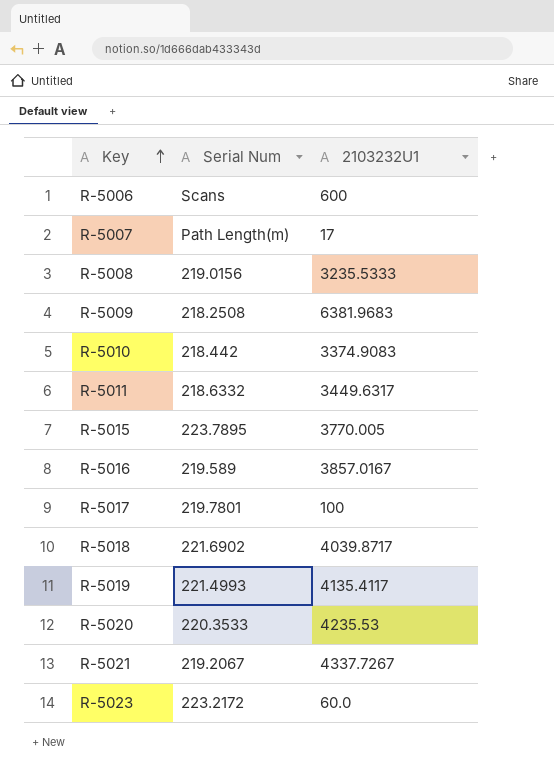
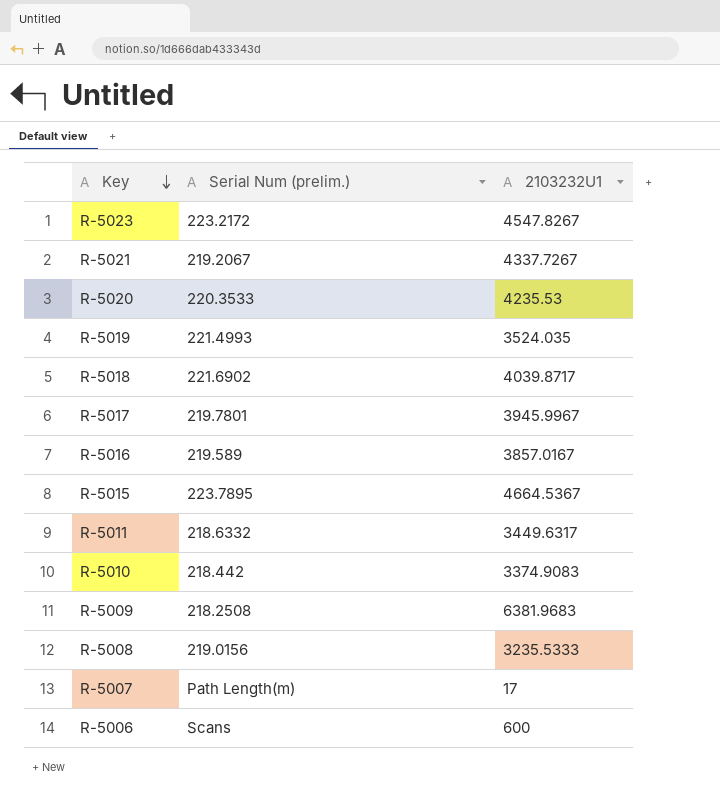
row order: Key ascending -> Key descending
column name: Serial Num -> Serial Num (prelim.)
R-5023 | 2103232U1: 60.0 -> 4547.8267
R-5019 | 2103232U1: 4135.4117 -> 3524.035
R-5017 | 2103232U1: 100 -> 3945.9967
R-5015 | 2103232U1: 3770.005 -> 4664.5367

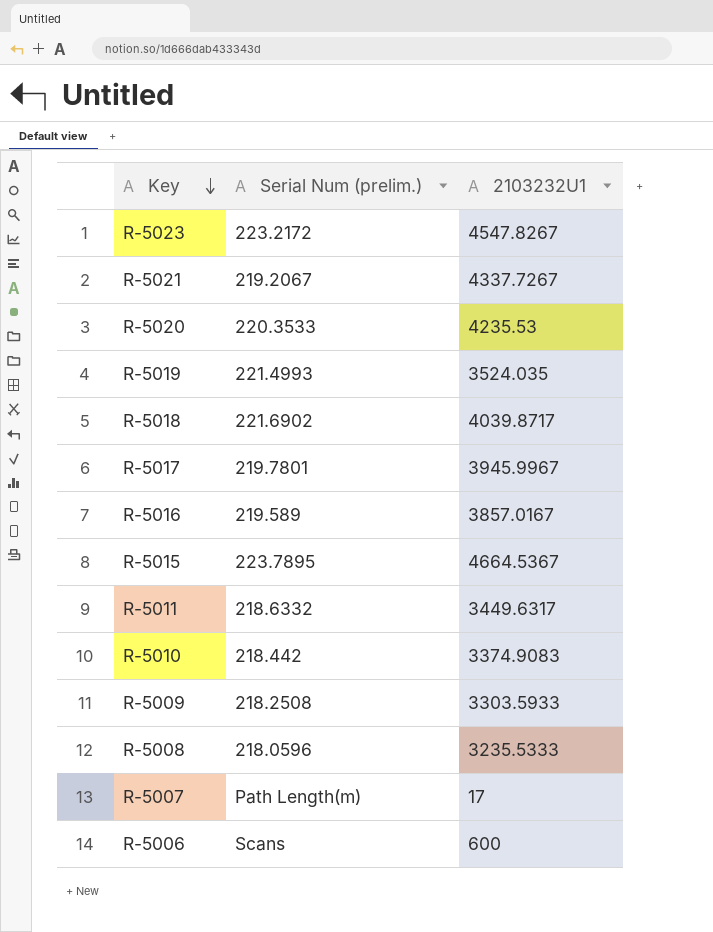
R-5009 | 2103232U1: 6381.9683 -> 3303.5933
R-5008 | Serial Num (prelim.): 219.0156 -> 218.0596

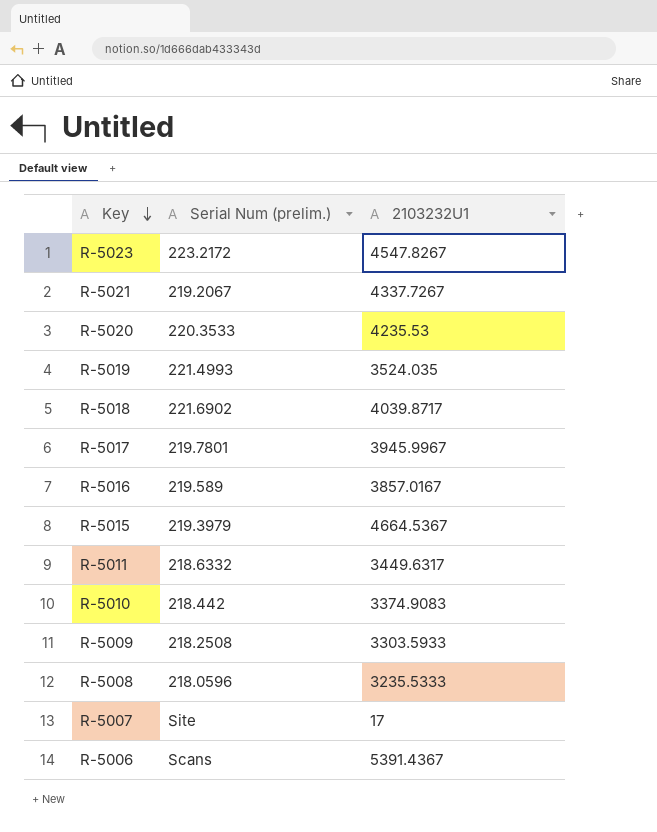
R-5015 | Serial Num (prelim.): 223.7895 -> 219.3979
R-5007 | Serial Num (prelim.): Path Length(m) -> Site
R-5006 | 2103232U1: 600 -> 5391.4367

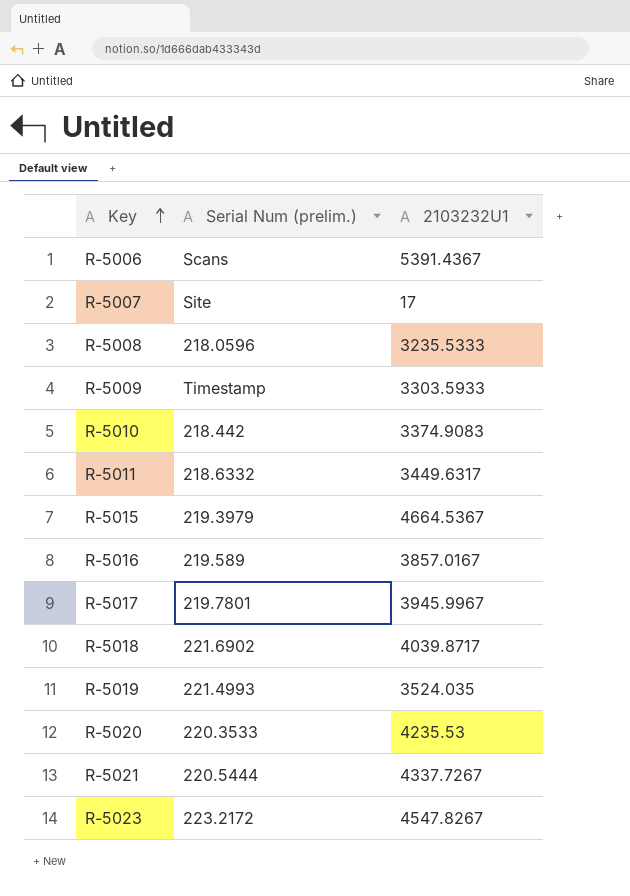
row order: Key descending -> Key ascending
R-5009 | Serial Num (prelim.): 218.2508 -> Timestamp
R-5021 | Serial Num (prelim.): 219.2067 -> 220.5444

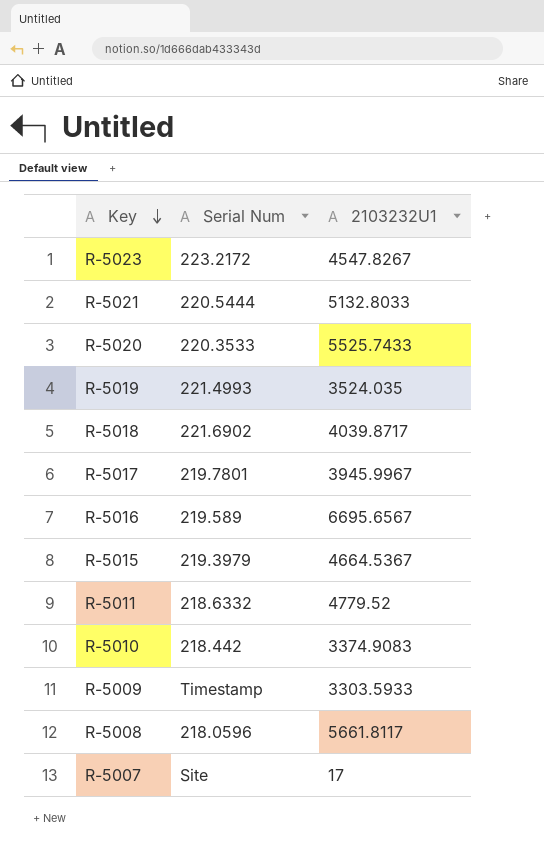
row order: Key ascending -> Key descending
column name: Serial Num (prelim.) -> Serial Num
row R-5006: Scans | 5391.4367 -> none
R-5021 | 2103232U1: 4337.7267 -> 5132.8033
R-5020 | 2103232U1: 4235.53 -> 5525.7433
R-5016 | 2103232U1: 3857.0167 -> 6695.6567
R-5011 | 2103232U1: 3449.6317 -> 4779.52
R-5008 | 2103232U1: 3235.5333 -> 5661.8117

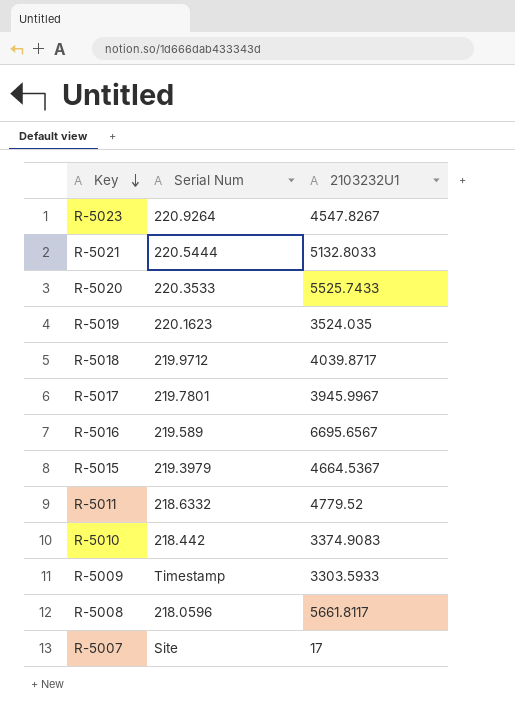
R-5023 | Serial Num: 223.2172 -> 220.9264
R-5019 | Serial Num: 221.4993 -> 220.1623
R-5018 | Serial Num: 221.6902 -> 219.9712

